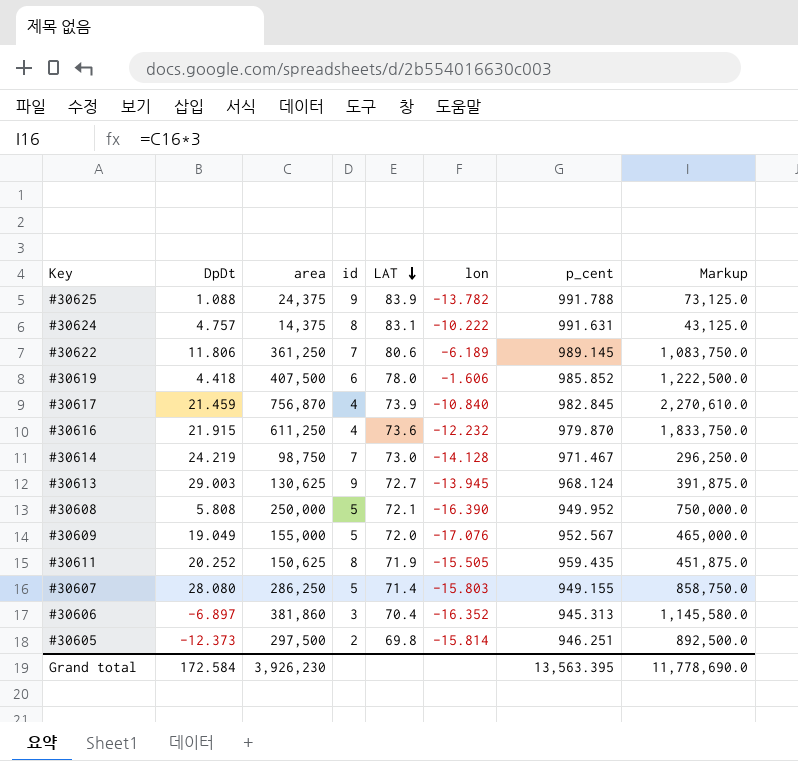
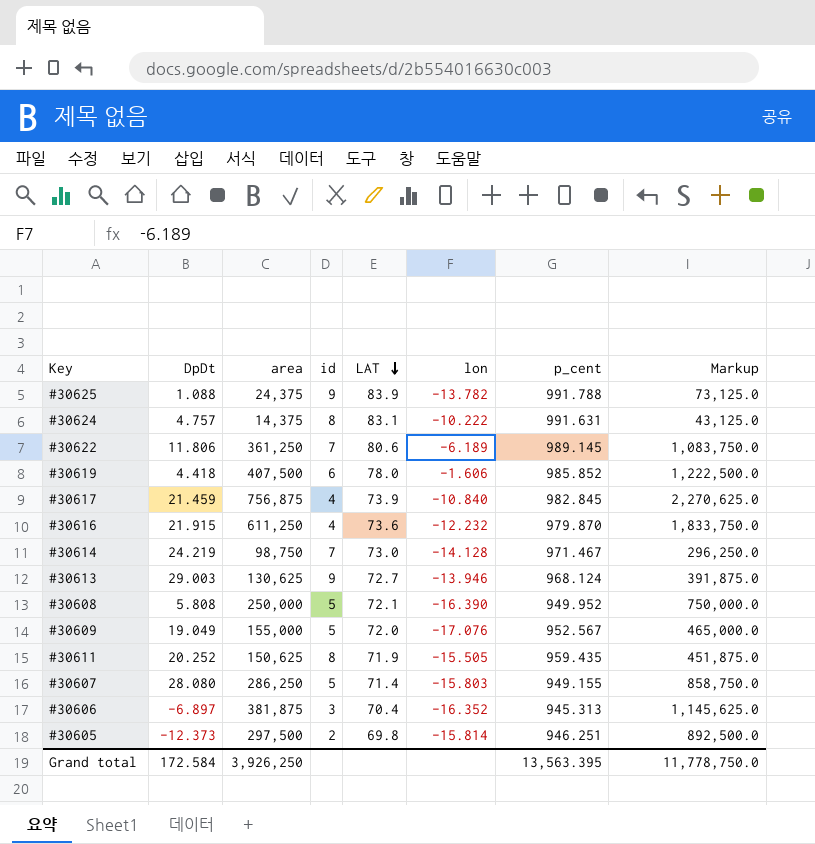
#30617 | area: 756,870 -> 756,875
#30617 | Markup: 2,270,610.0 -> 2,270,625.0
#30613 | lon: -13.945 -> -13.946
#30606 | area: 381,860 -> 381,875
#30606 | Markup: 1,145,580.0 -> 1,145,625.0
Grand total | area: 3,926,230 -> 3,926,250
Grand total | Markup: 11,778,690.0 -> 11,778,750.0

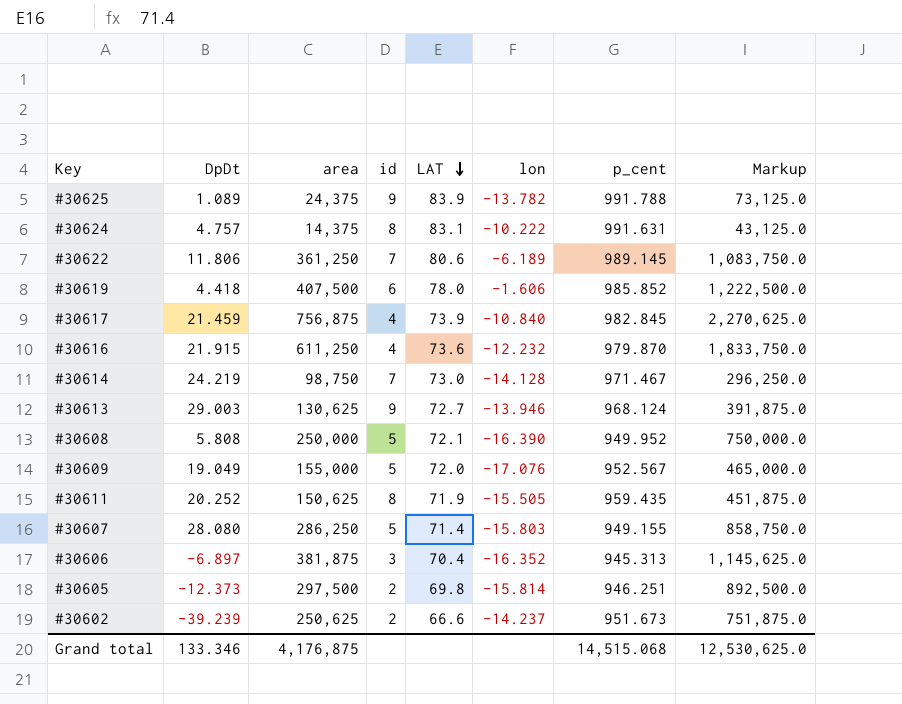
#30625 | DpDt: 1.088 -> 1.089
row #30602: none -> -39.239 | 250,625 | 2 | 66.6 | -14.237 | 951.673 | 751,875.0
Grand total | DpDt: 172.584 -> 133.346
Grand total | area: 3,926,250 -> 4,176,875
Grand total | p_cent: 13,563.395 -> 14,515.068
Grand total | Markup: 11,778,750.0 -> 12,530,625.0

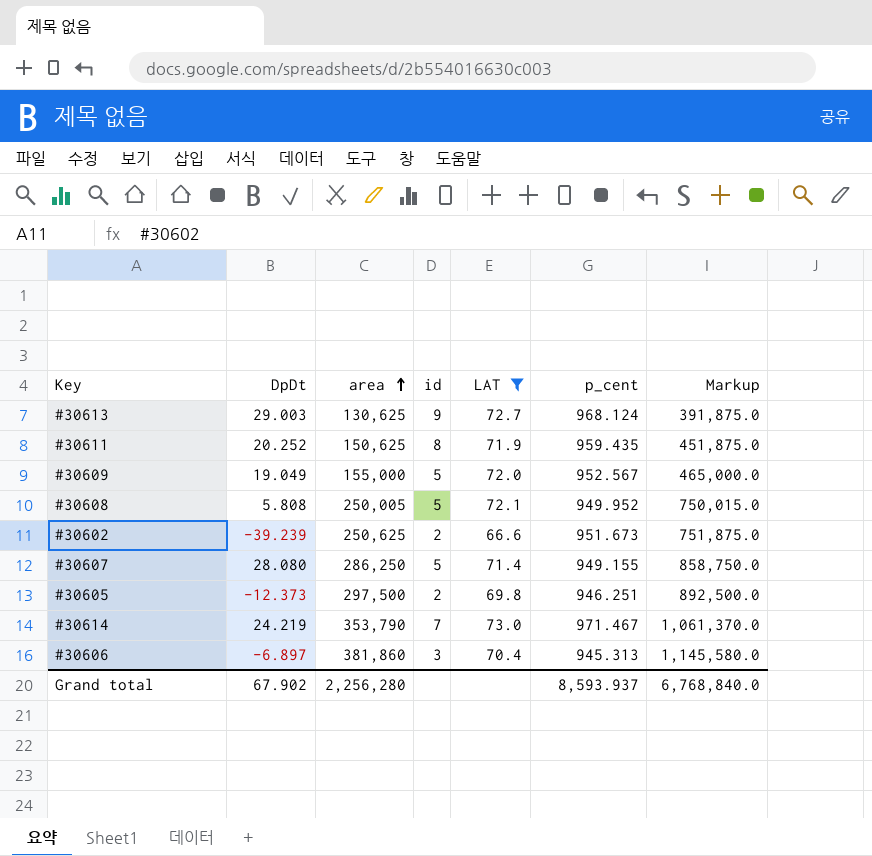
filter: none -> LAT <= 73.0
row order: LAT descending -> area ascending
column lon | position: 6 -> none
#30608 | area: 250,000 -> 250,005
#30608 | Markup: 750,000.0 -> 750,015.0
#30614 | area: 98,750 -> 353,790
#30614 | Markup: 296,250.0 -> 1,061,370.0
#30606 | area: 381,875 -> 381,860
#30606 | Markup: 1,145,625.0 -> 1,145,580.0
Grand total | DpDt: 133.346 -> 67.902
Grand total | area: 4,176,875 -> 2,256,280
Grand total | p_cent: 14,515.068 -> 8,593.937
Grand total | Markup: 12,530,625.0 -> 6,768,840.0

